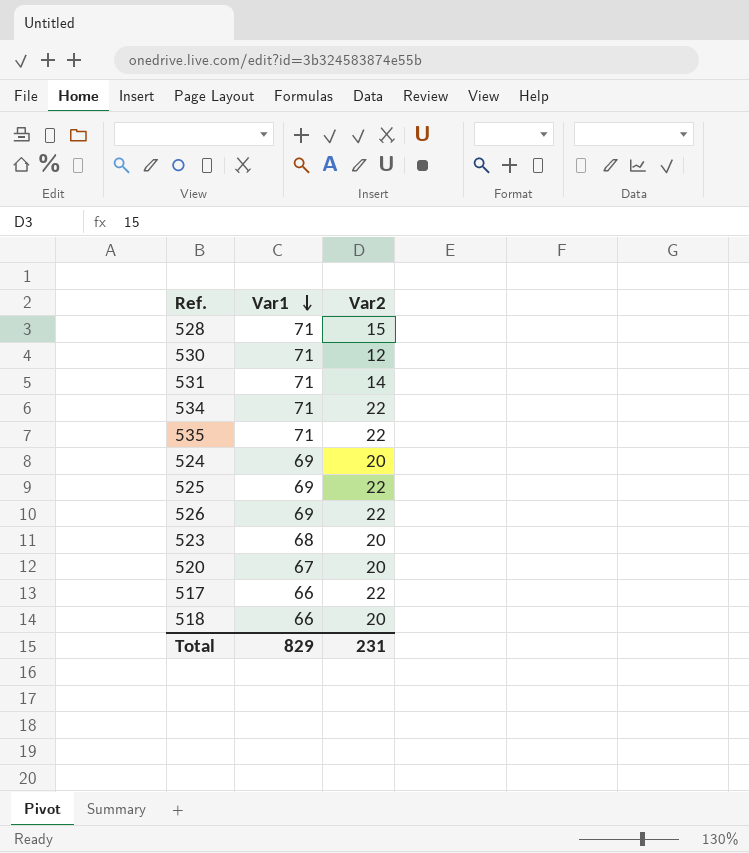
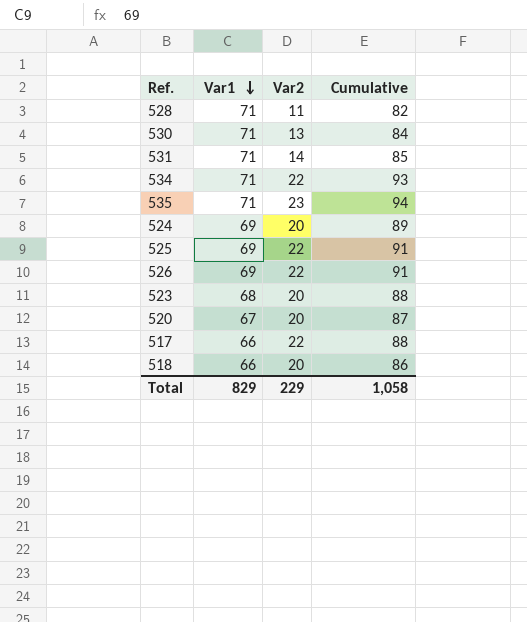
column Cumulative | formula: none -> [Var1] + [Var2]
528 | Var2: 15 -> 11
530 | Var2: 12 -> 13
535 | Var2: 22 -> 23
Total | Var2: 231 -> 229

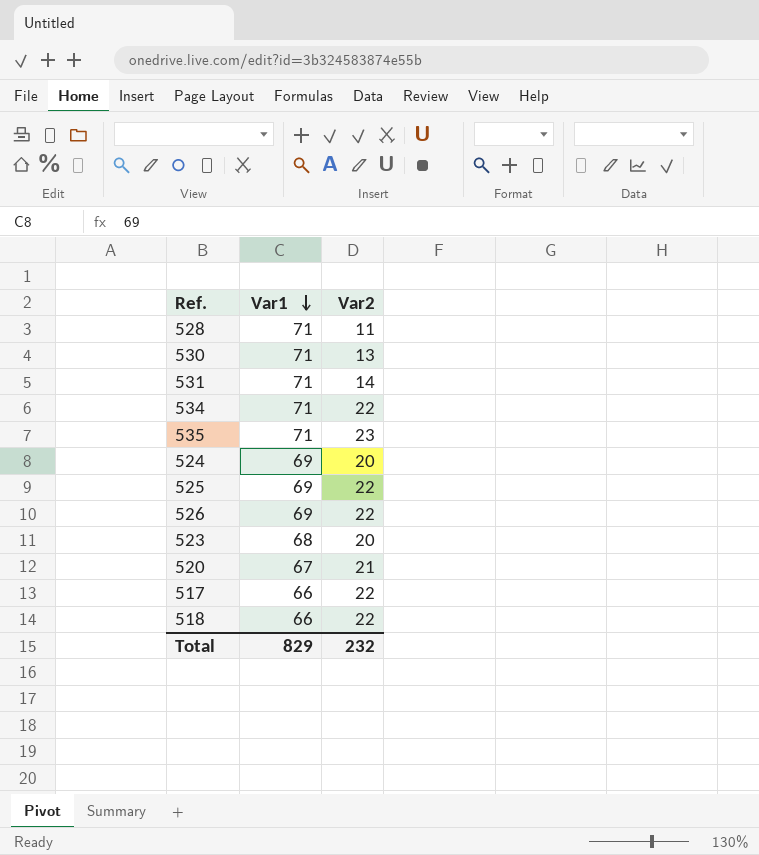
column Cumulative | formula: [Var1] + [Var2] -> none
520 | Var2: 20 -> 21
518 | Var2: 20 -> 22
Total | Var2: 229 -> 232

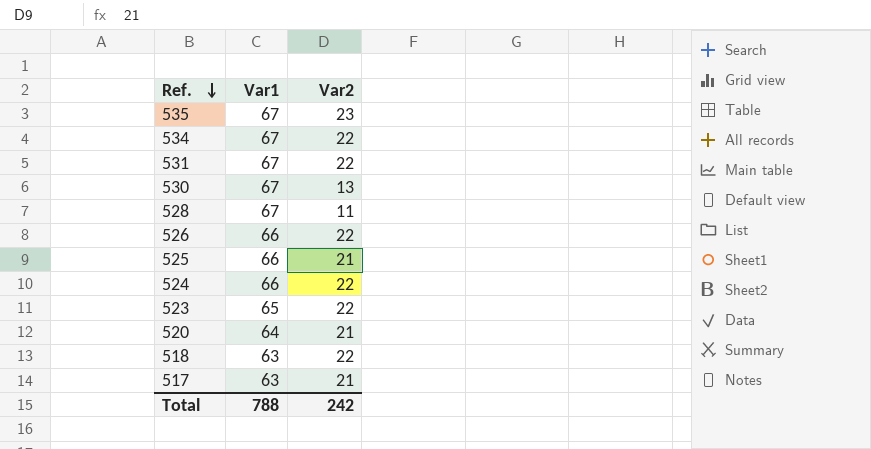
row order: Var1 descending -> Ref. descending
535 | Var1: 71 -> 67
534 | Var1: 71 -> 67
531 | Var1: 71 -> 67
531 | Var2: 14 -> 22
530 | Var1: 71 -> 67
528 | Var1: 71 -> 67
526 | Var1: 69 -> 66
525 | Var1: 69 -> 66
525 | Var2: 22 -> 21
524 | Var1: 69 -> 66
524 | Var2: 20 -> 22
523 | Var1: 68 -> 65
523 | Var2: 20 -> 22
520 | Var1: 67 -> 64
518 | Var1: 66 -> 63
517 | Var1: 66 -> 63
517 | Var2: 22 -> 21
Total | Var1: 829 -> 788
Total | Var2: 232 -> 242

